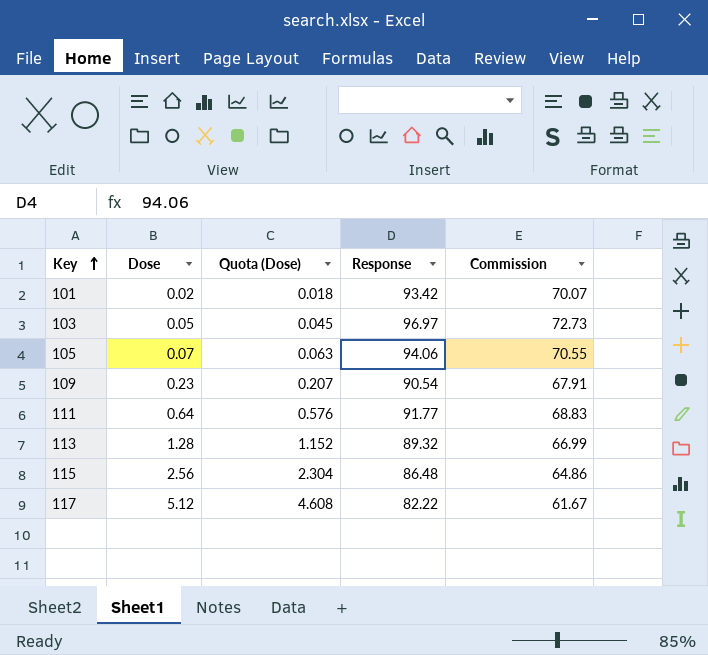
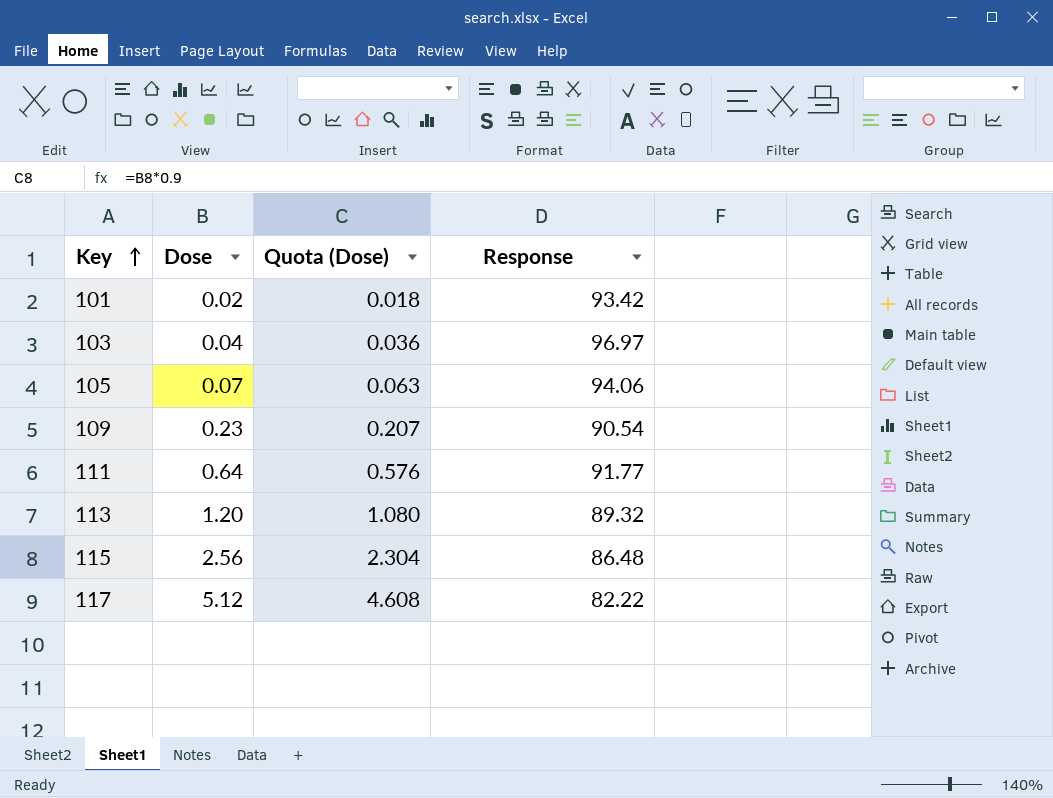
column Commission | formula: [Response] * 0.75 -> none
103 | Dose: 0.05 -> 0.04
103 | Quota (Dose): 0.045 -> 0.036
113 | Dose: 1.28 -> 1.20
113 | Quota (Dose): 1.152 -> 1.080

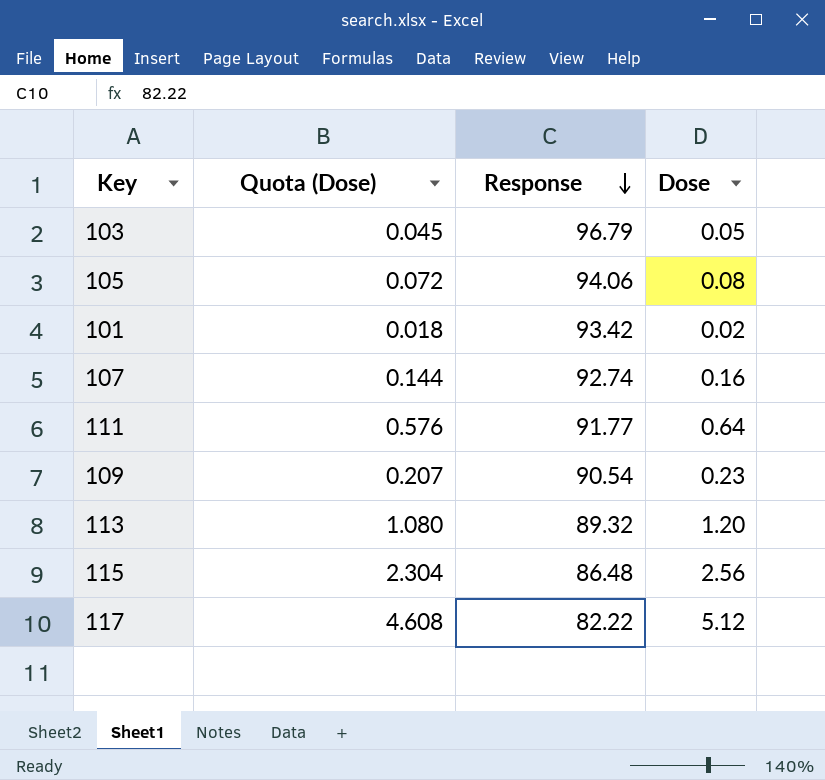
row order: Key ascending -> Response descending
column Dose | position: 2 -> 4
103 | Quota (Dose): 0.036 -> 0.045
103 | Response: 96.97 -> 96.79
103 | Dose: 0.04 -> 0.05
105 | Quota (Dose): 0.063 -> 0.072
105 | Dose: 0.07 -> 0.08
row 107: none -> 0.144 | 92.74 | 0.16

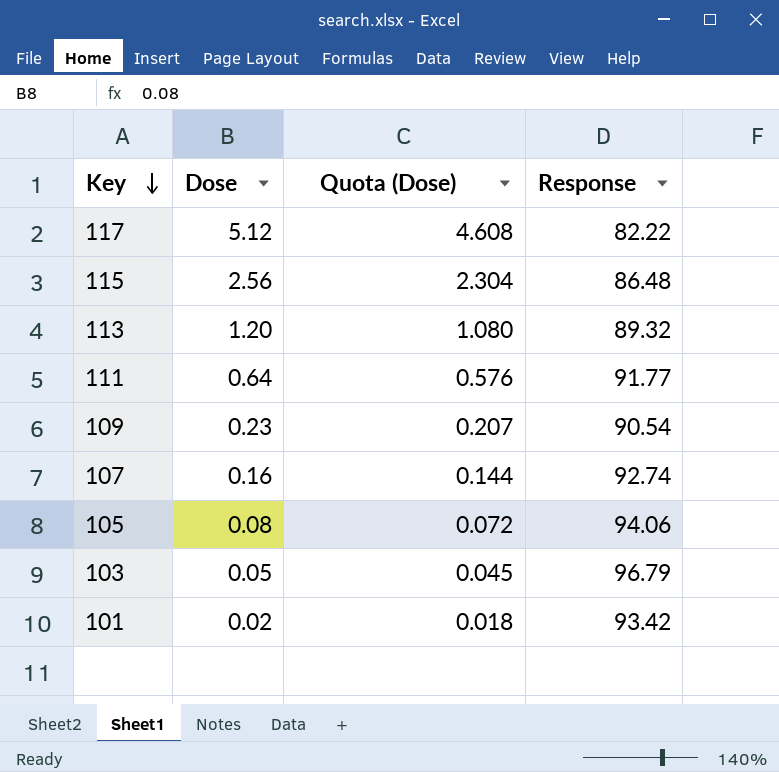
row order: Response descending -> Key descending
column Dose | position: 4 -> 2

